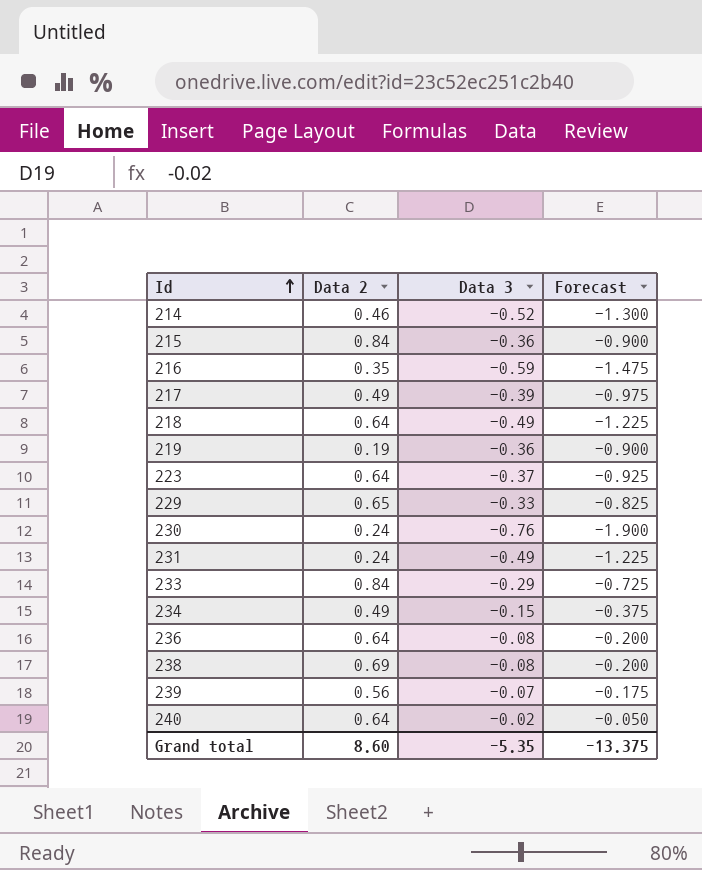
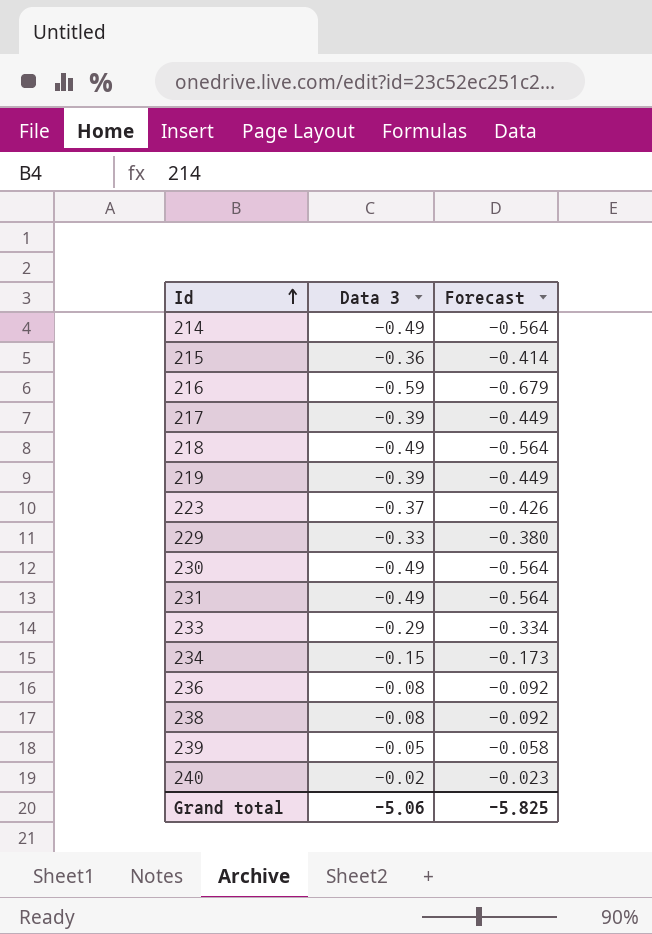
column Data 2 | position: 2 -> none
column Forecast | formula: [Data 3] * 2.5 -> [Data 3] * 1.15
214 | Data 3: -0.52 -> -0.49
219 | Data 3: -0.36 -> -0.39
230 | Data 3: -0.76 -> -0.49
239 | Data 3: -0.07 -> -0.05
Grand total | Data 3: -5.35 -> -5.06
Grand total | Forecast: -13.375 -> -5.825

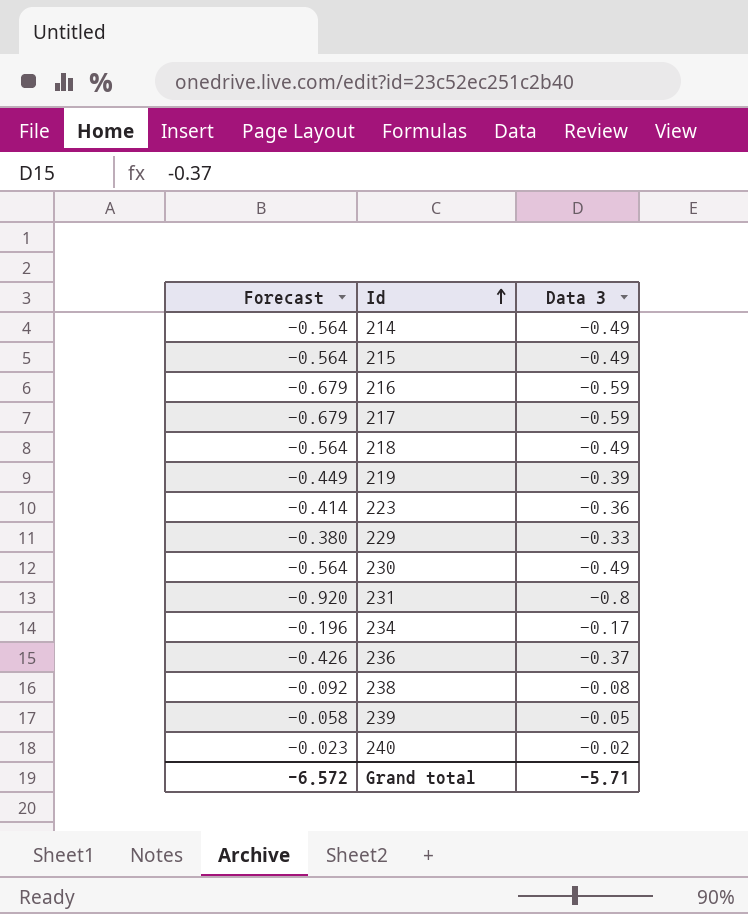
column Forecast | position: 3 -> 1
row 233: -0.29 | -0.334 -> none
215 | Forecast: -0.414 -> -0.564
215 | Data 3: -0.36 -> -0.49
217 | Forecast: -0.449 -> -0.679
217 | Data 3: -0.39 -> -0.59
223 | Forecast: -0.426 -> -0.414
223 | Data 3: -0.37 -> -0.36
231 | Forecast: -0.564 -> -0.920
231 | Data 3: -0.49 -> -0.8
234 | Forecast: -0.173 -> -0.196
234 | Data 3: -0.15 -> -0.17
236 | Forecast: -0.092 -> -0.426
236 | Data 3: -0.08 -> -0.37
Grand total | Forecast: -5.825 -> -6.572
Grand total | Data 3: -5.06 -> -5.71

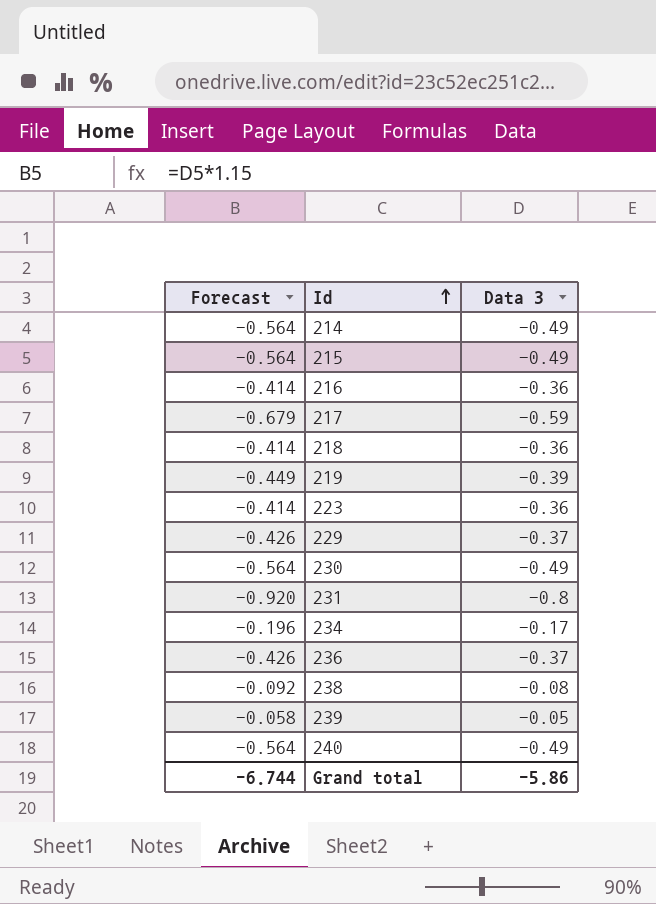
216 | Forecast: -0.679 -> -0.414
216 | Data 3: -0.59 -> -0.36
218 | Forecast: -0.564 -> -0.414
218 | Data 3: -0.49 -> -0.36
229 | Forecast: -0.380 -> -0.426
229 | Data 3: -0.33 -> -0.37
240 | Forecast: -0.023 -> -0.564
240 | Data 3: -0.02 -> -0.49
Grand total | Forecast: -6.572 -> -6.744
Grand total | Data 3: -5.71 -> -5.86

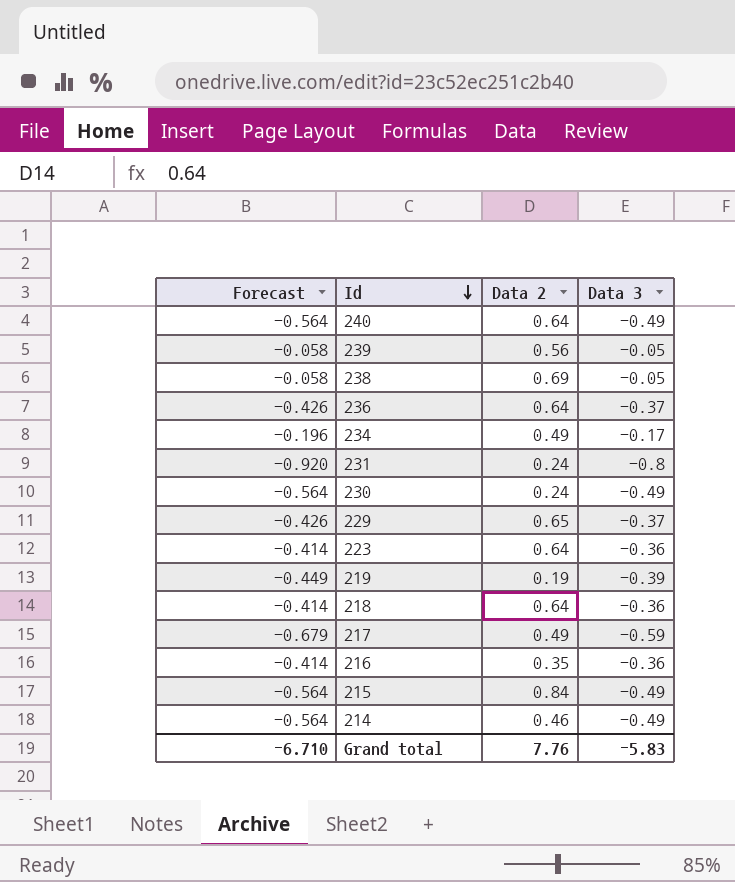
row order: Id ascending -> Id descending
column Data 2 | position: none -> 3
238 | Forecast: -0.092 -> -0.058
238 | Data 3: -0.08 -> -0.05
Grand total | Forecast: -6.744 -> -6.710
Grand total | Data 3: -5.86 -> -5.83

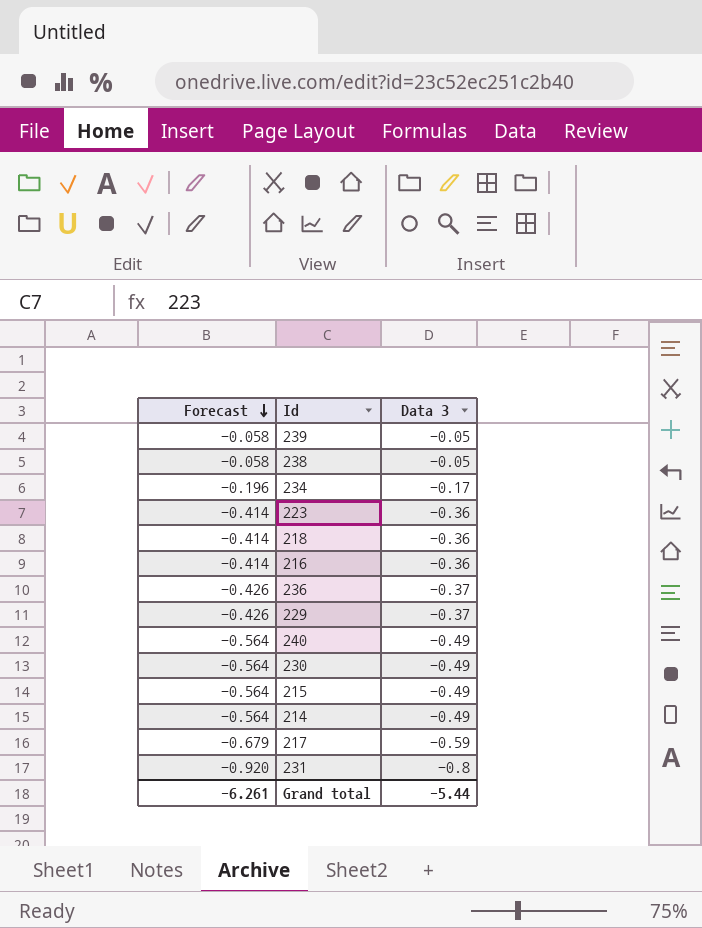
row order: Id descending -> Forecast descending
column Data 2 | position: 3 -> none
row 219: -0.449 | 0.19 | -0.39 -> none
Grand total | Forecast: -6.710 -> -6.261
Grand total | Data 3: -5.83 -> -5.44

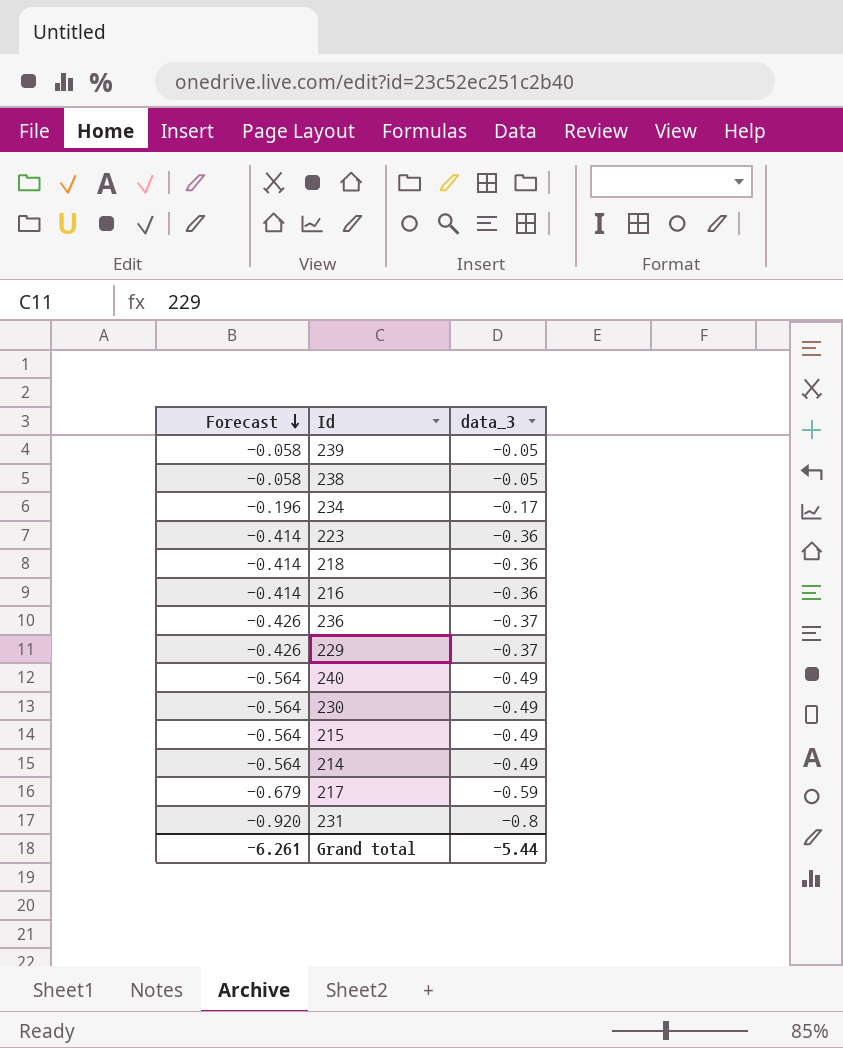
column name: Data 3 -> data_3

